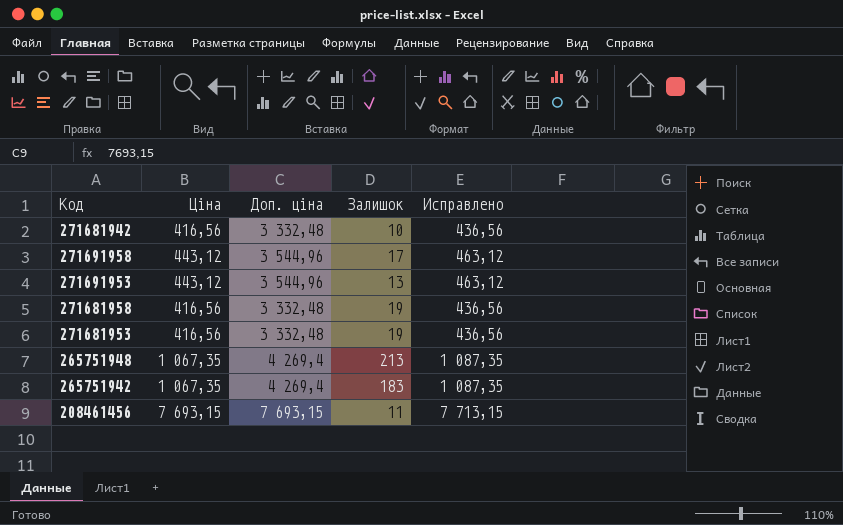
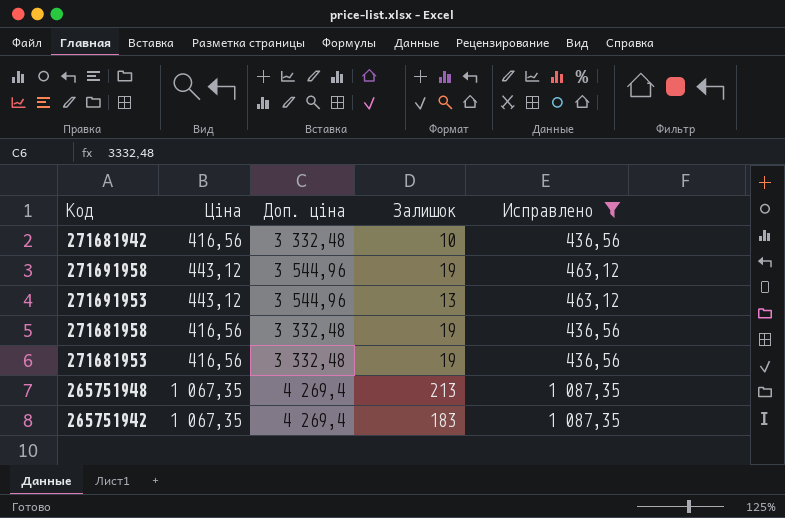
filter: none -> Исправлено != 7 713,15
271691958 | Залишок: 17 -> 19

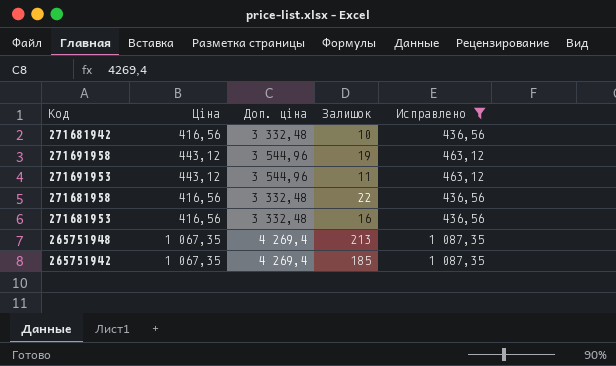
271691953 | Залишок: 13 -> 11
271681958 | Залишок: 19 -> 22
271681953 | Залишок: 19 -> 16
265751942 | Залишок: 183 -> 185

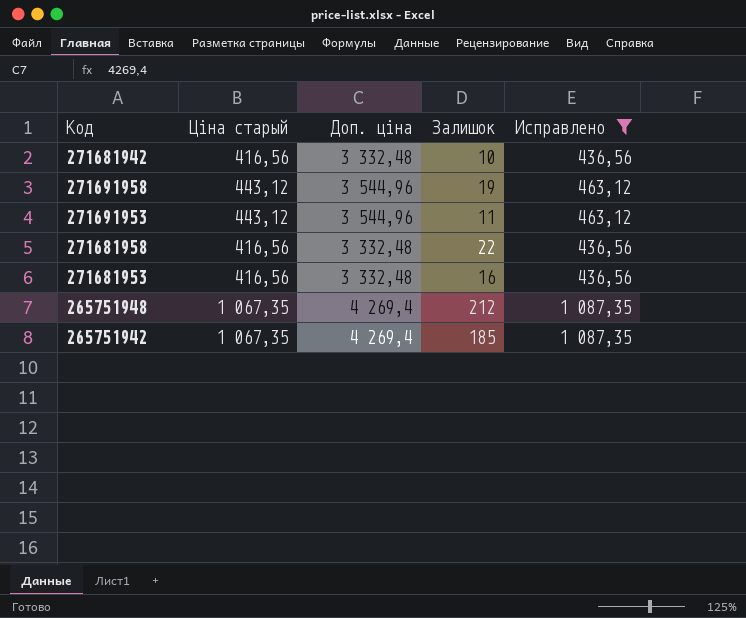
column name: Ціна -> Ціна старый
265751948 | Залишок: 213 -> 212

